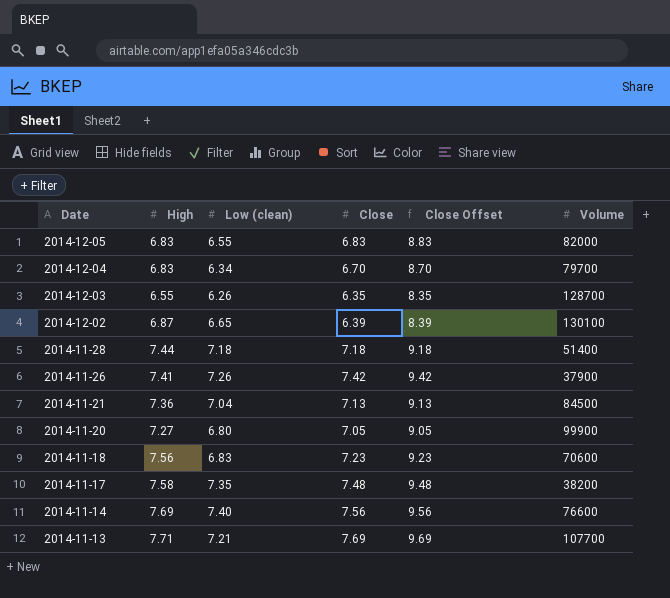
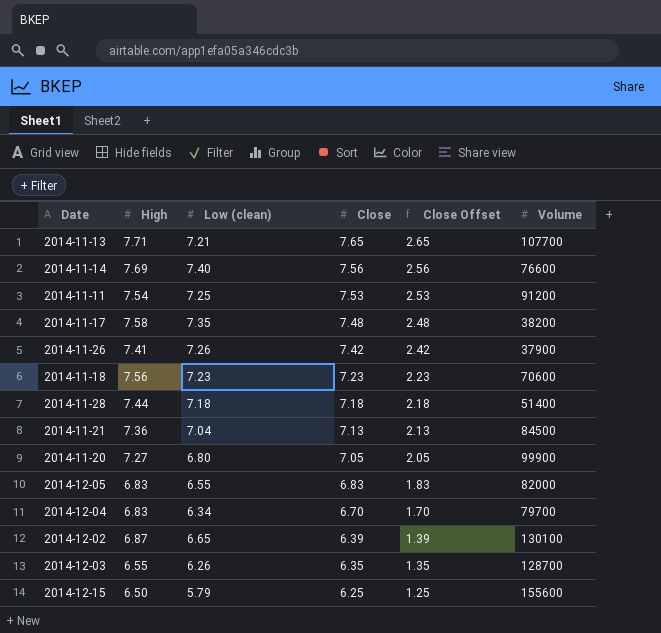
row order: Date descending -> Close descending
column Close Offset | formula: [Close] + 2 -> [Close] - 5
2014-11-13 | Close: 7.69 -> 7.65
row 2014-11-11: none -> 7.54 | 7.25 | 7.53 | 2.53 | 91200
2014-11-18 | Low (clean): 6.83 -> 7.23
row 2014-12-15: none -> 6.50 | 5.79 | 6.25 | 1.25 | 155600

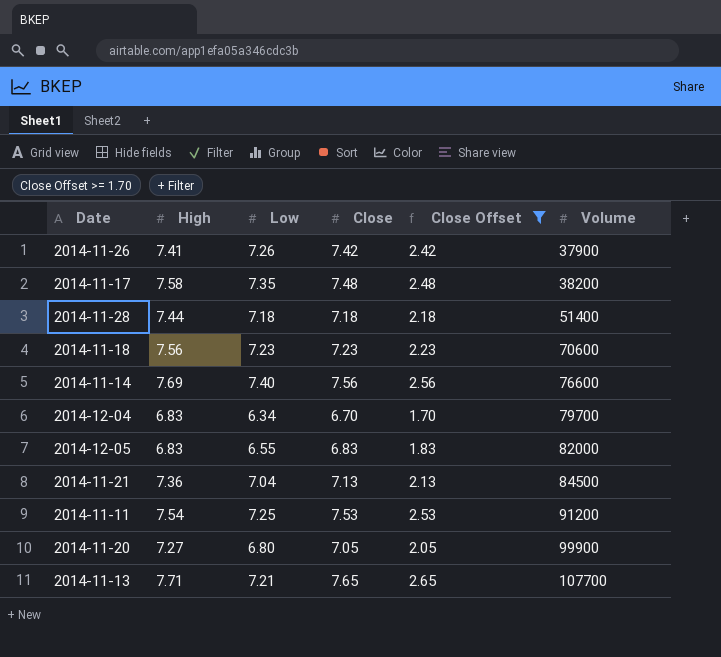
filter: none -> Close Offset >= 1.70
row order: Close descending -> Volume ascending
column name: Low (clean) -> Low

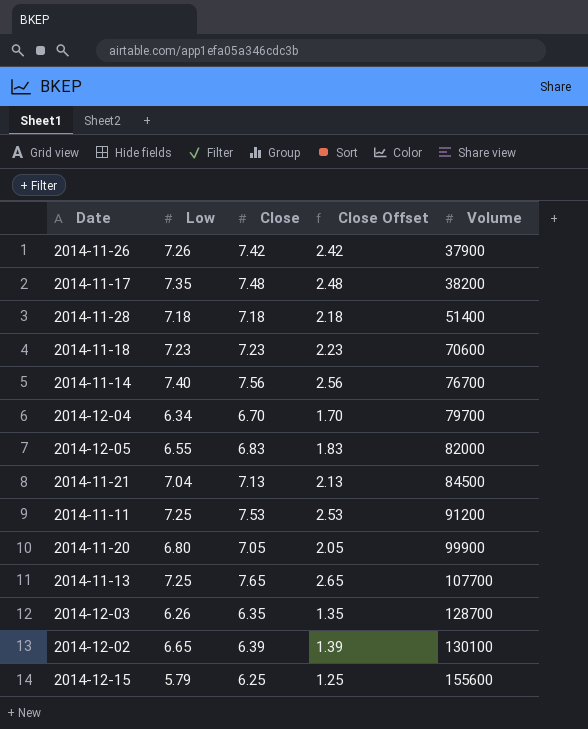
filter: Close Offset >= 1.70 -> none
column High | position: 2 -> none
2014-11-14 | Volume: 76600 -> 76700
2014-11-13 | Low: 7.21 -> 7.25

